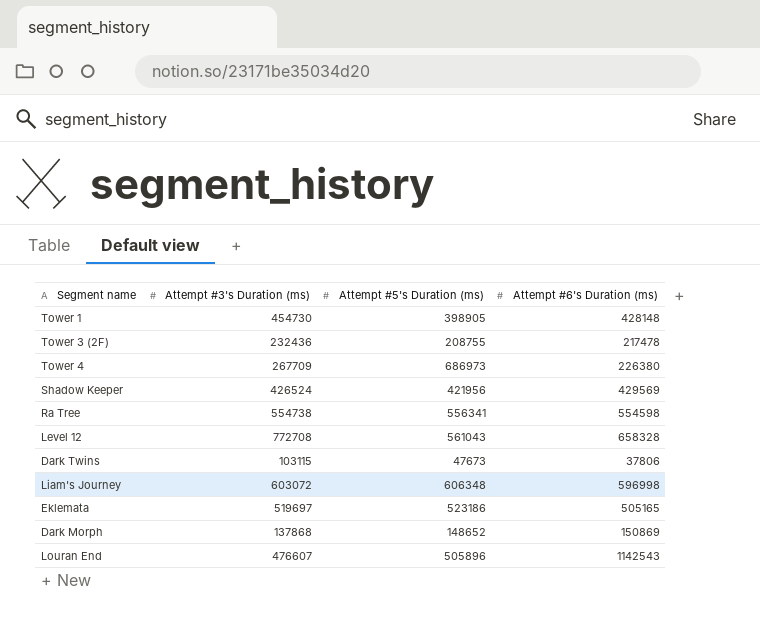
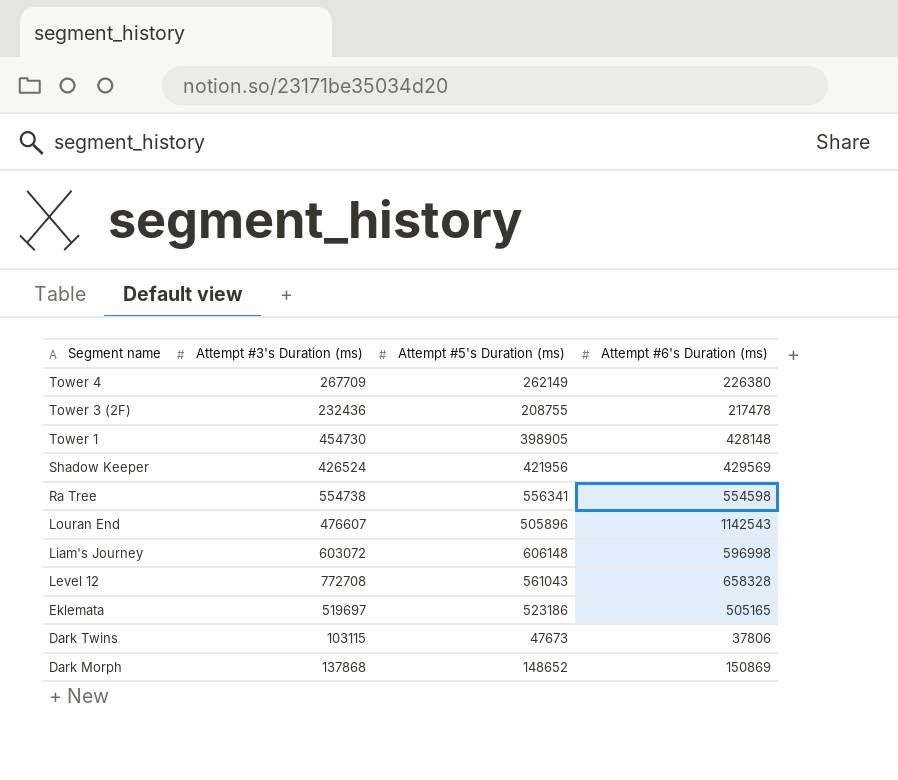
row order: none -> Segment name descending
Tower 4 | Attempt #5's Duration (ms): 686973 -> 262149
Liam's Journey | Attempt #5's Duration (ms): 606348 -> 606148

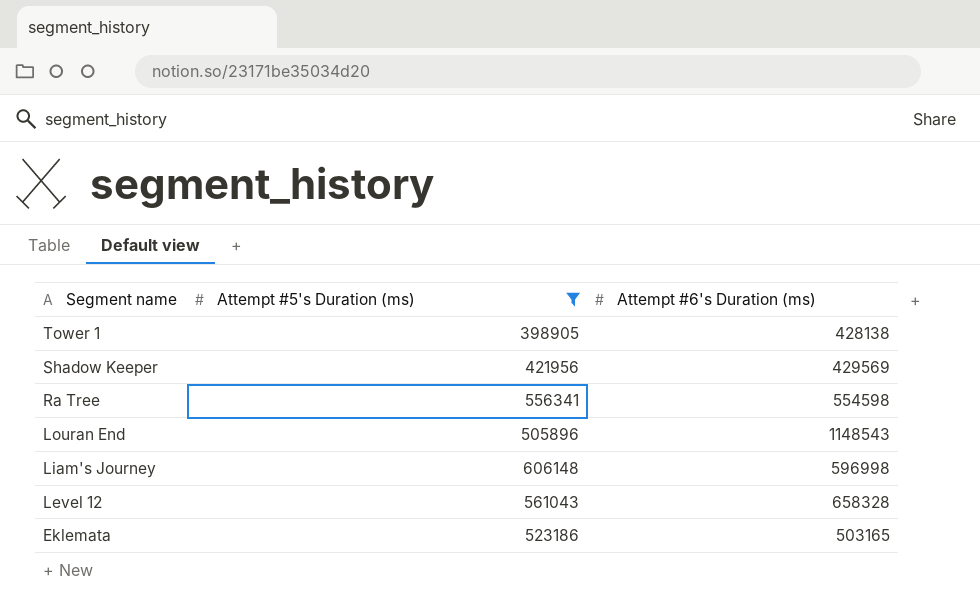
filter: none -> Attempt #5's Duration (ms) >= 398905
column Attempt #3's Duration (ms) | position: 2 -> none
Tower 1 | Attempt #6's Duration (ms): 428148 -> 428138
Louran End | Attempt #6's Duration (ms): 1142543 -> 1148543
Eklemata | Attempt #6's Duration (ms): 505165 -> 503165

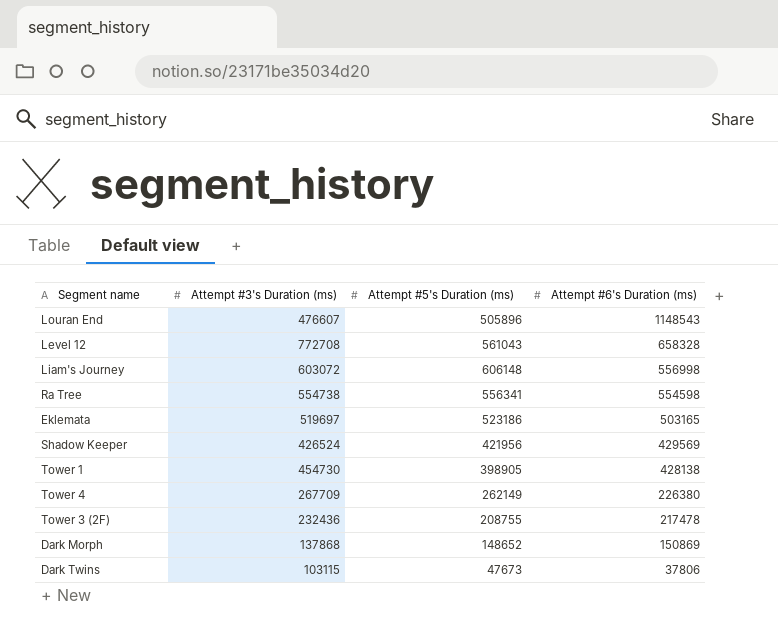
filter: Attempt #5's Duration (ms) >= 398905 -> none
row order: Segment name descending -> Attempt #6's Duration (ms) descending
column Attempt #3's Duration (ms) | position: none -> 2
Liam's Journey | Attempt #6's Duration (ms): 596998 -> 556998

